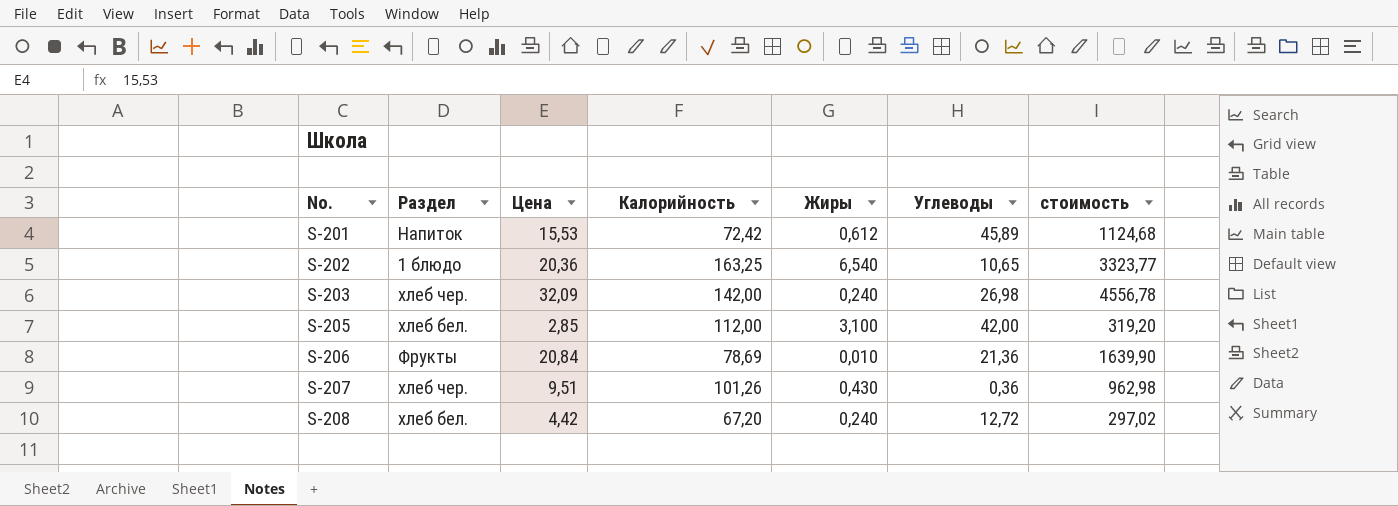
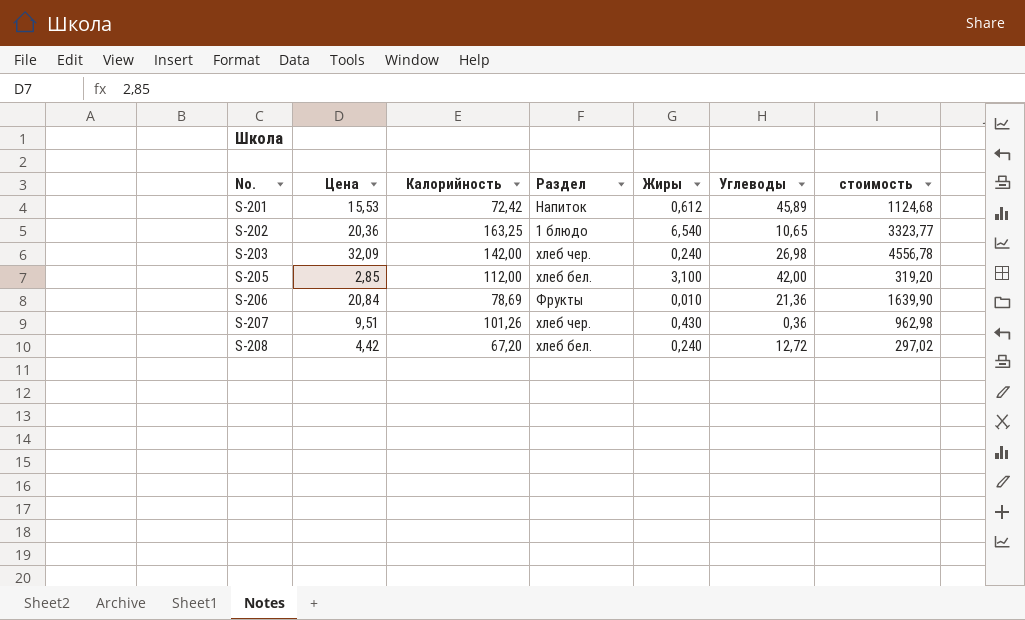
column Раздел | position: 2 -> 4

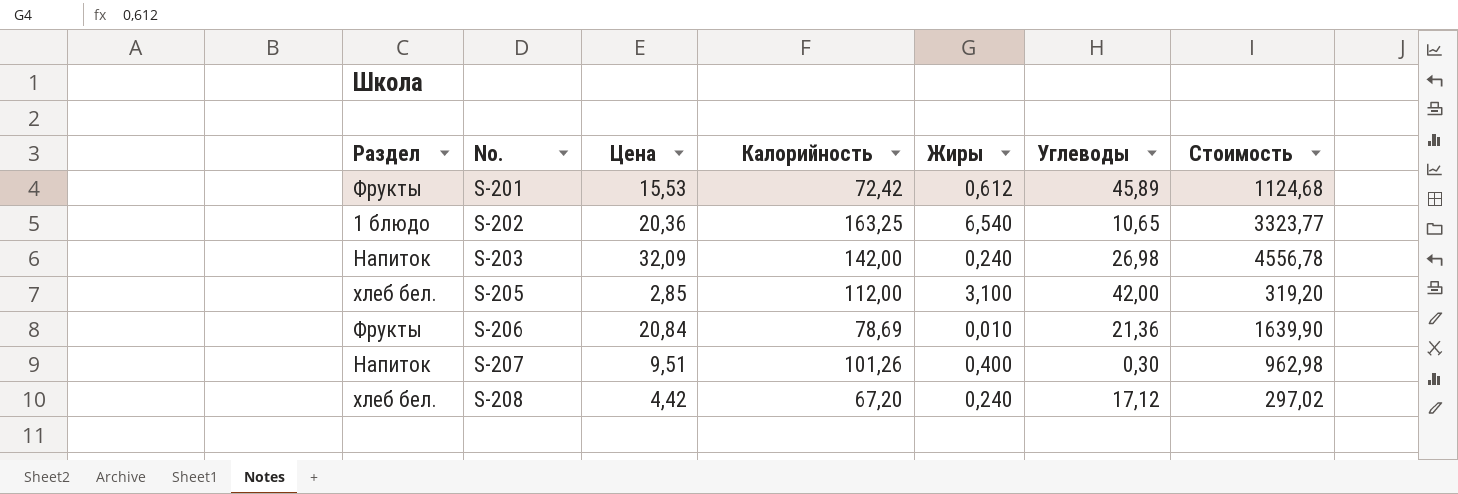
column Раздел | position: 4 -> 1
column name: стоимость -> Стоимость
S-201 | Раздел: Напиток -> Фрукты
S-203 | Раздел: хлеб чер. -> Напиток
S-207 | Раздел: хлеб чер. -> Напиток
S-207 | Жиры: 0,430 -> 0,400
S-207 | Углеводы: 0,36 -> 0,30
S-208 | Углеводы: 12,72 -> 17,12

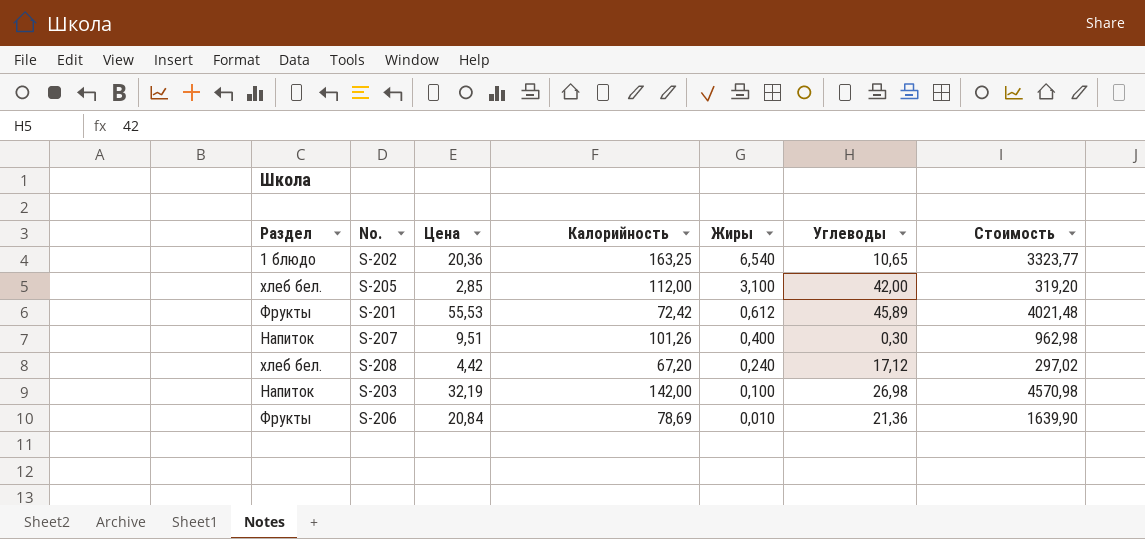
row order: No. ascending -> Жиры descending
S-201 | Цена: 15,53 -> 55,53
S-201 | Стоимость: 1124,68 -> 4021,48
S-203 | Цена: 32,09 -> 32,19
S-203 | Жиры: 0,240 -> 0,100
S-203 | Стоимость: 4556,78 -> 4570,98

